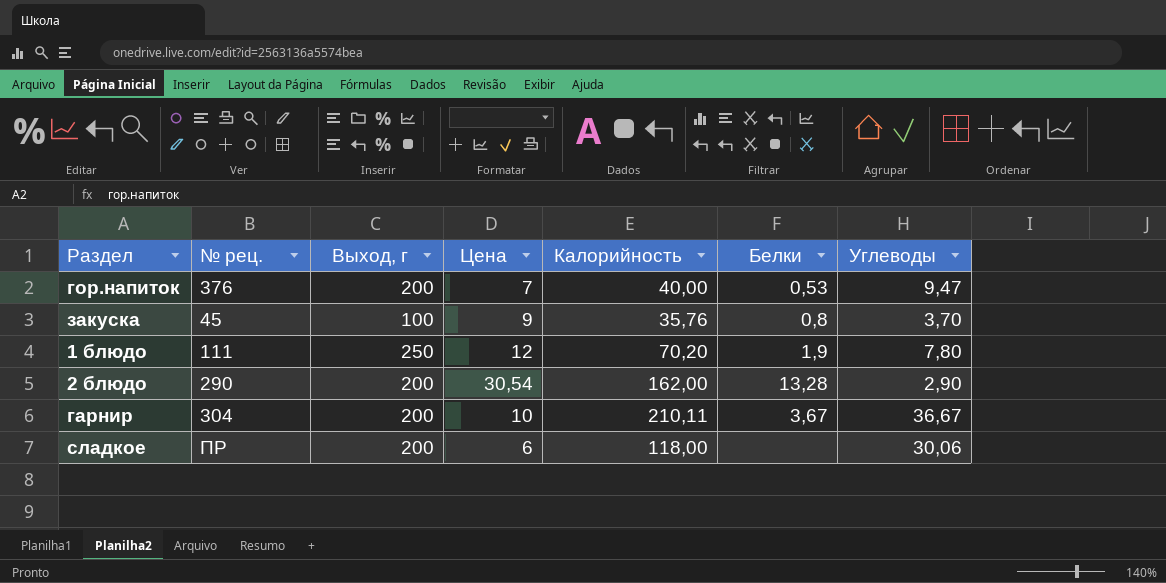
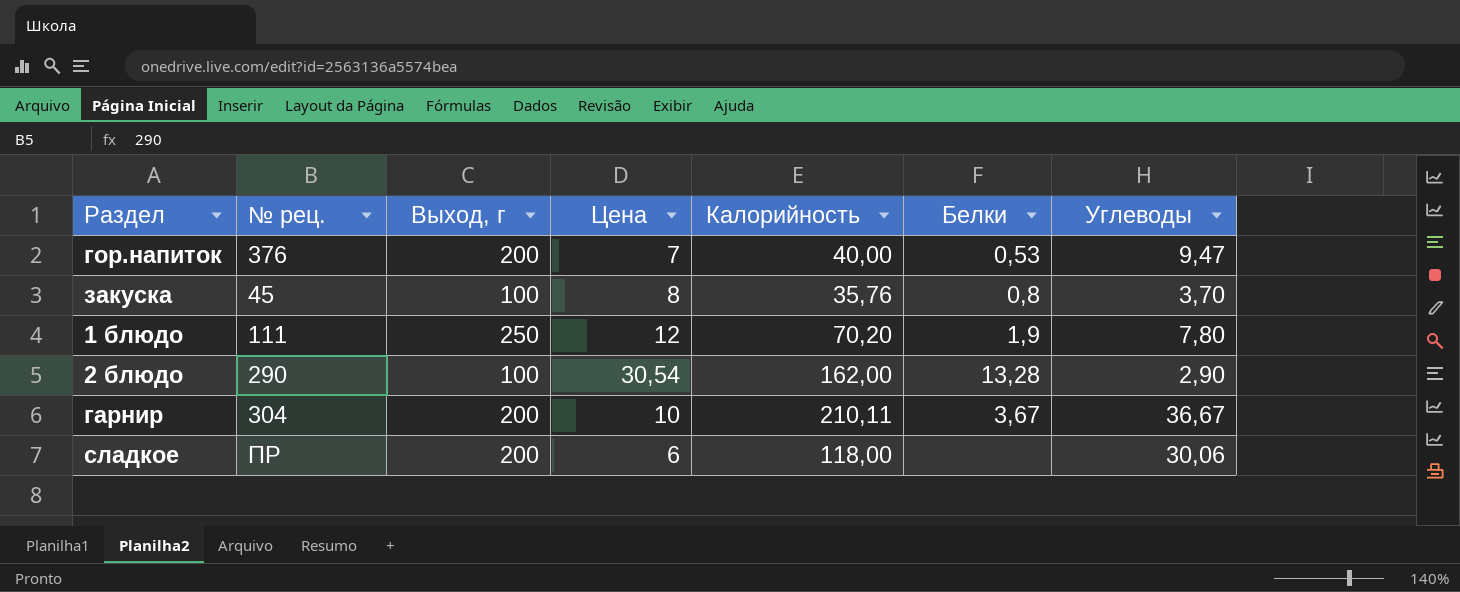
закуска | Цена: 9 -> 8
2 блюдо | Выход, г: 200 -> 100

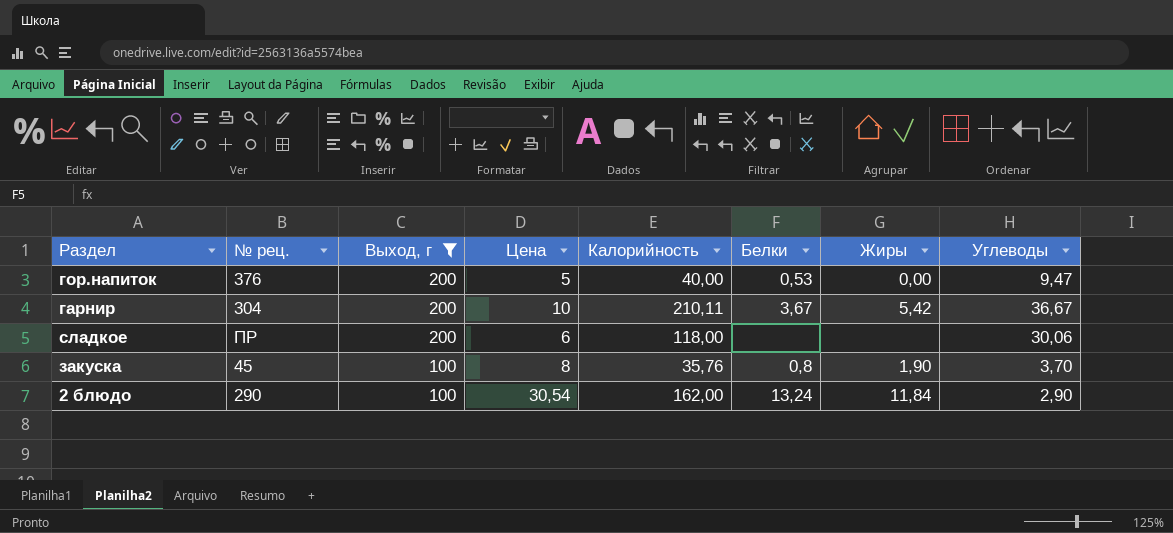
filter: none -> Выход, г != 250
row order: none -> Выход, г descending
column Жиры | position: none -> 7
гор.напиток | Цена: 7 -> 5
2 блюдо | Белки: 13,28 -> 13,24

